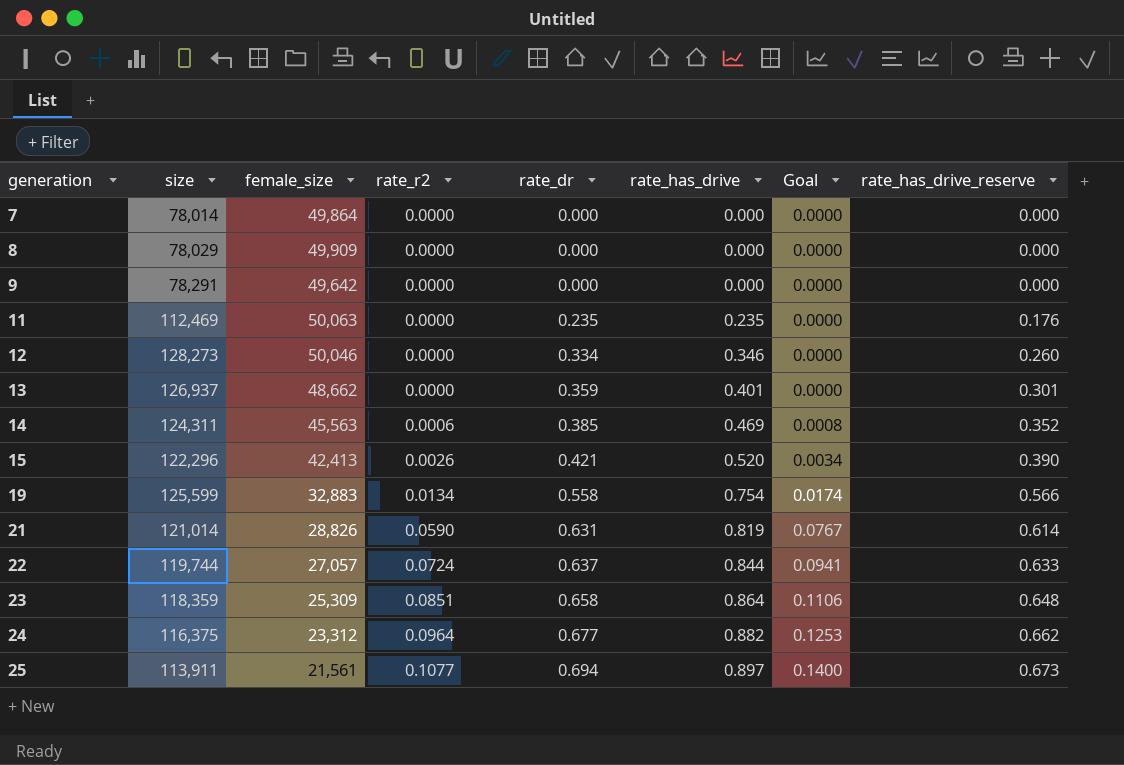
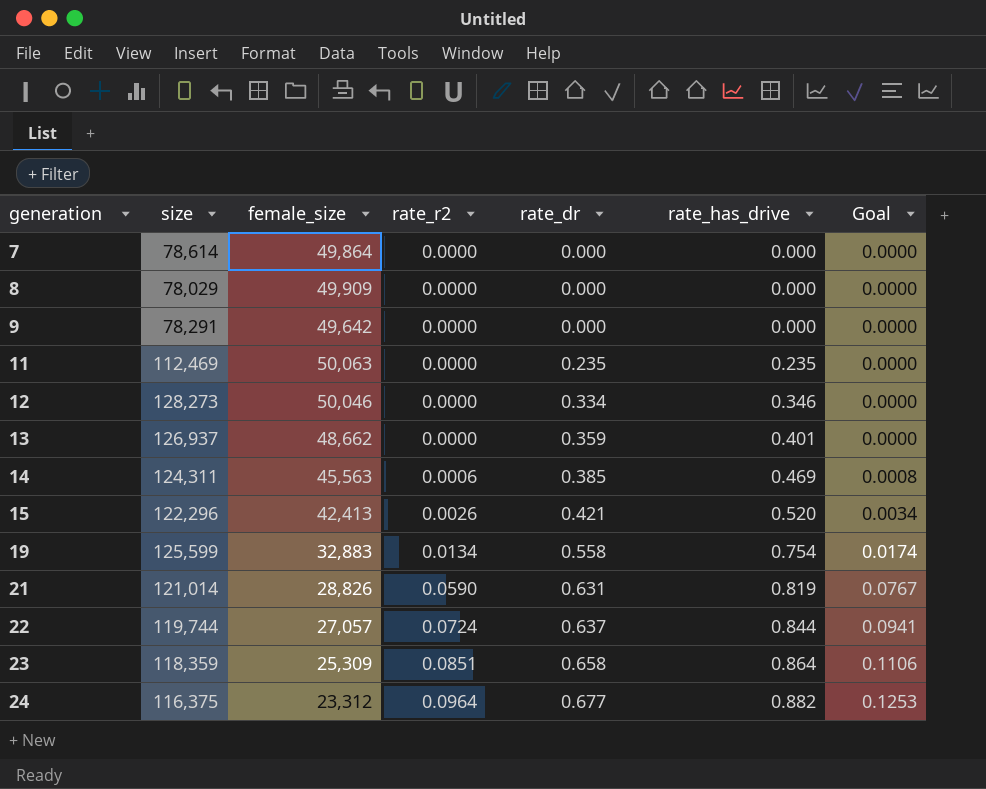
column rate_has_drive_reserve | formula: [rate_has_drive] * 0.75 -> none
row 25: 113,911 | 21,561 | 0.1077 | 0.694 | 0.897 | 0.1400 | 0.673 -> none
7 | size: 78,014 -> 78,614

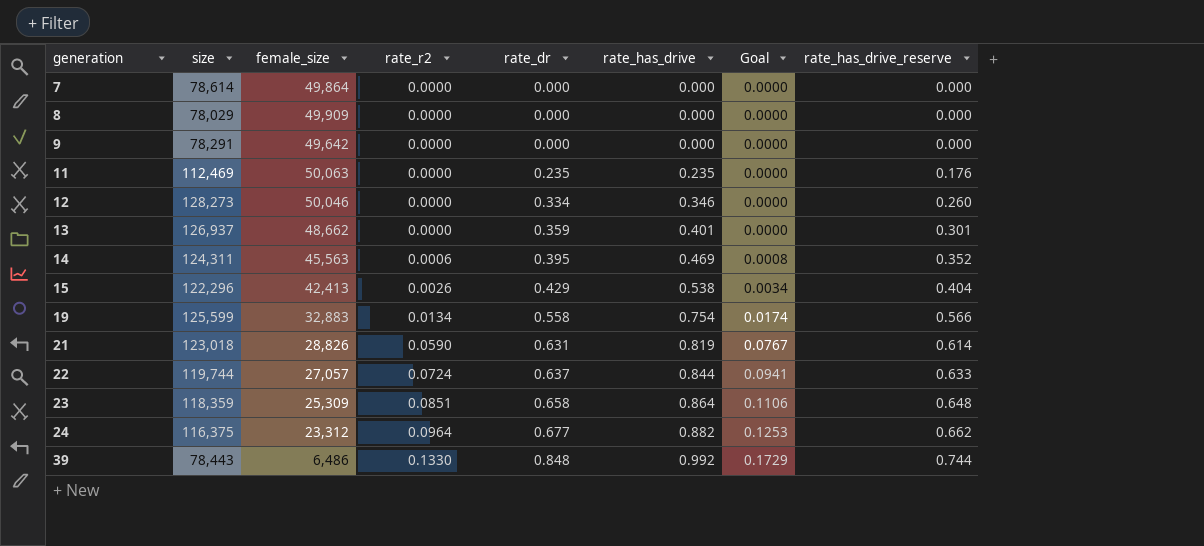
column rate_has_drive_reserve | formula: none -> [rate_has_drive] * 0.75
14 | rate_dr: 0.385 -> 0.395
15 | rate_dr: 0.421 -> 0.429
15 | rate_has_drive: 0.520 -> 0.538
21 | size: 121,014 -> 123,018
row 39: none -> 78,443 | 6,486 | 0.1330 | 0.848 | 0.992 | 0.1729 | 0.744

